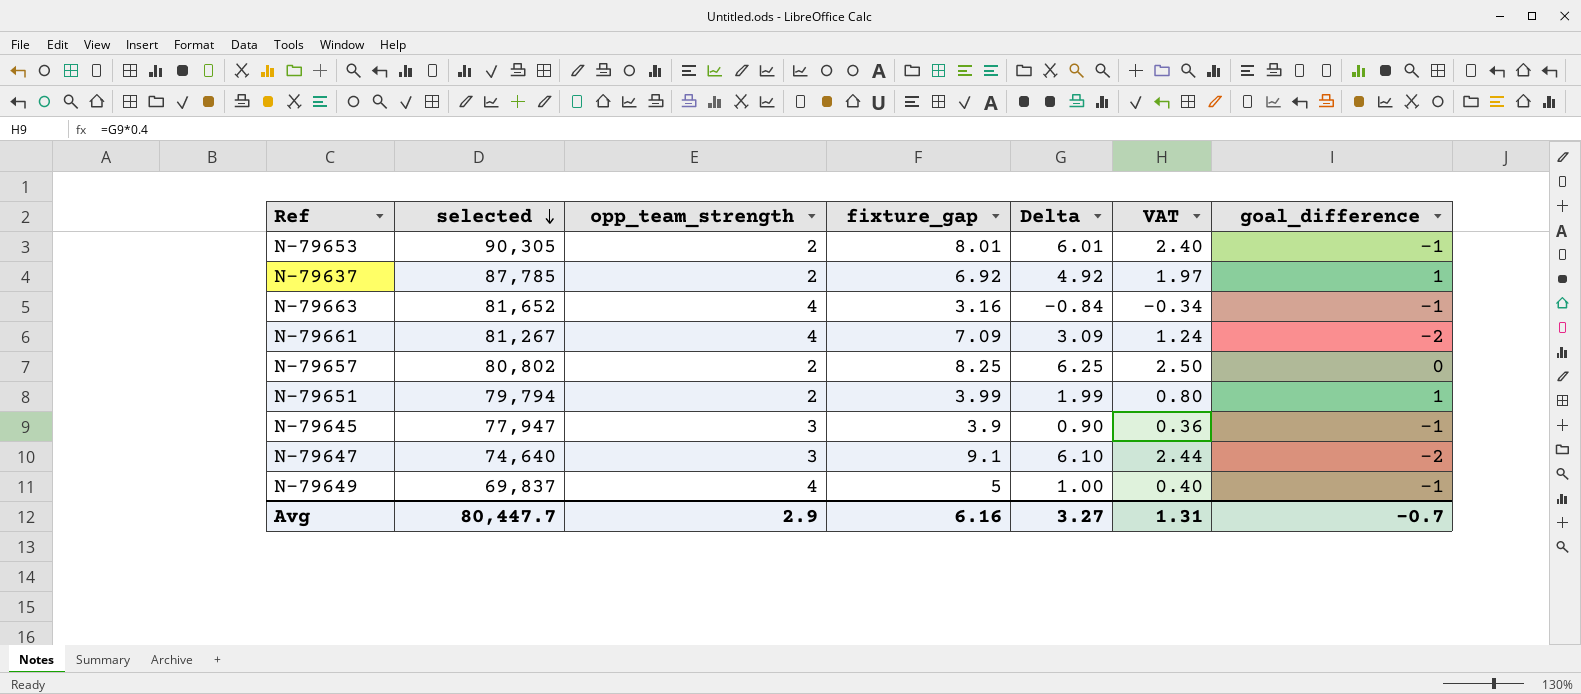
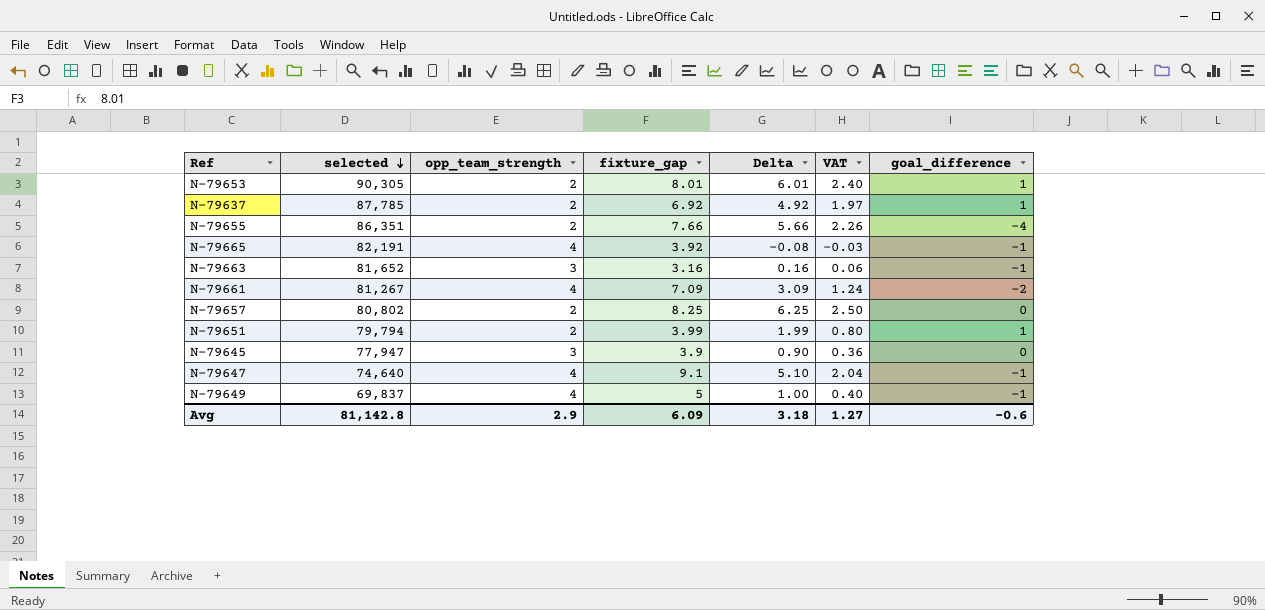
N-79653 | goal_difference: -1 -> 1
row N-79655: none -> 86,351 | 2 | 7.66 | 5.66 | 2.26 | -4
row N-79665: none -> 82,191 | 4 | 3.92 | -0.08 | -0.03 | -1
N-79663 | opp_team_strength: 4 -> 3
N-79663 | Delta: -0.84 -> 0.16
N-79663 | VAT: -0.34 -> 0.06
N-79645 | goal_difference: -1 -> 0
N-79647 | opp_team_strength: 3 -> 4
N-79647 | Delta: 6.10 -> 5.10
N-79647 | VAT: 2.44 -> 2.04
N-79647 | goal_difference: -2 -> -1
Avg | selected: 80,447.7 -> 81,142.8
Avg | fixture_gap: 6.16 -> 6.09
Avg | Delta: 3.27 -> 3.18
Avg | VAT: 1.31 -> 1.27
Avg | goal_difference: -0.7 -> -0.6

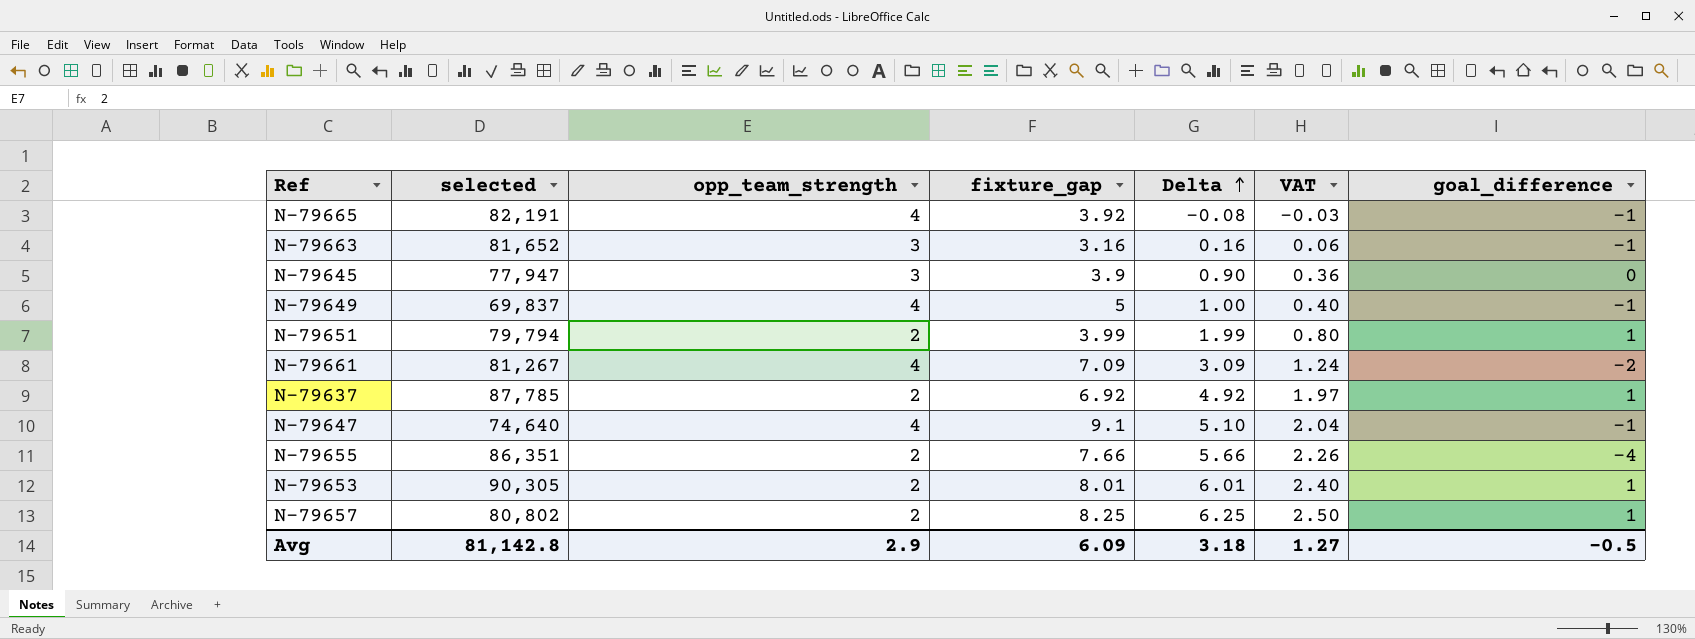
row order: selected descending -> Delta ascending
N-79657 | goal_difference: 0 -> 1
Avg | goal_difference: -0.6 -> -0.5

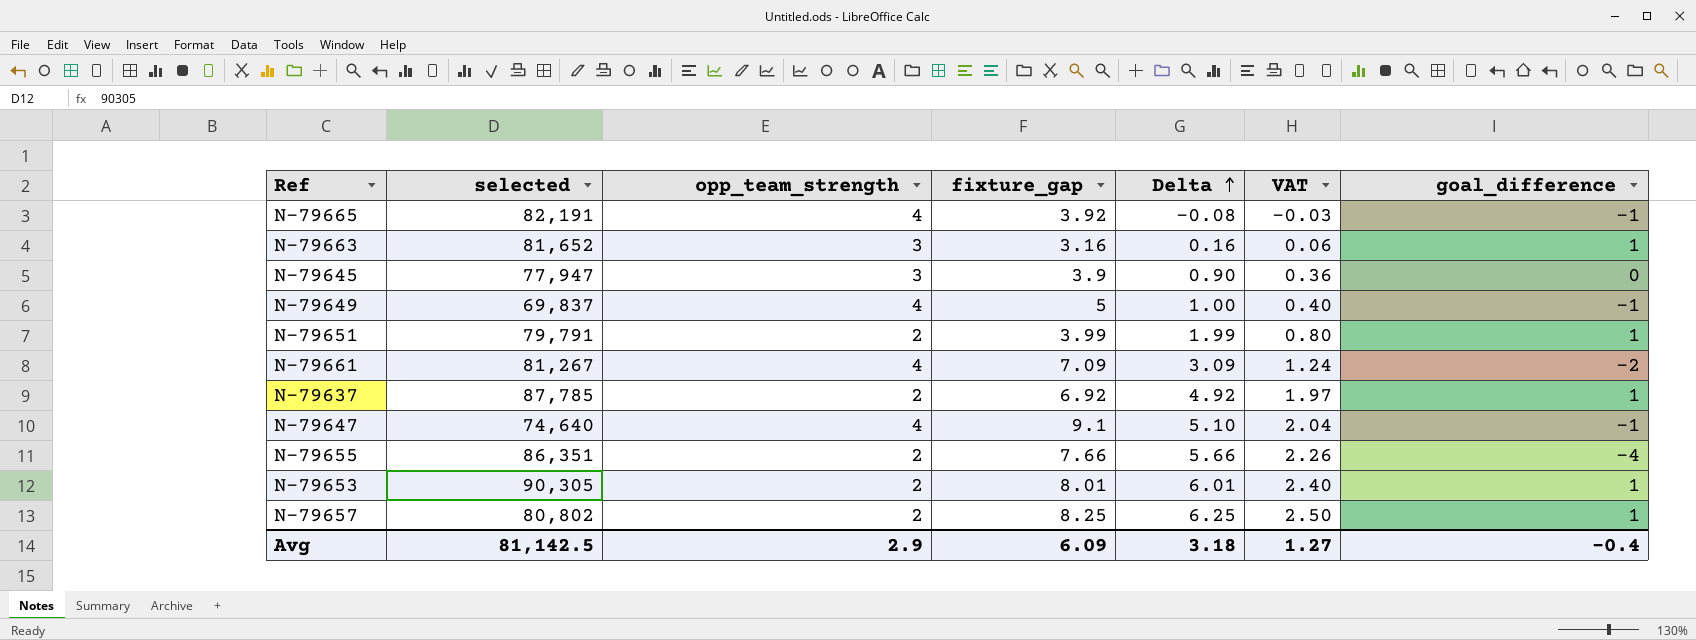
N-79663 | goal_difference: -1 -> 1
N-79651 | selected: 79,794 -> 79,791
Avg | selected: 81,142.8 -> 81,142.5
Avg | goal_difference: -0.5 -> -0.4

